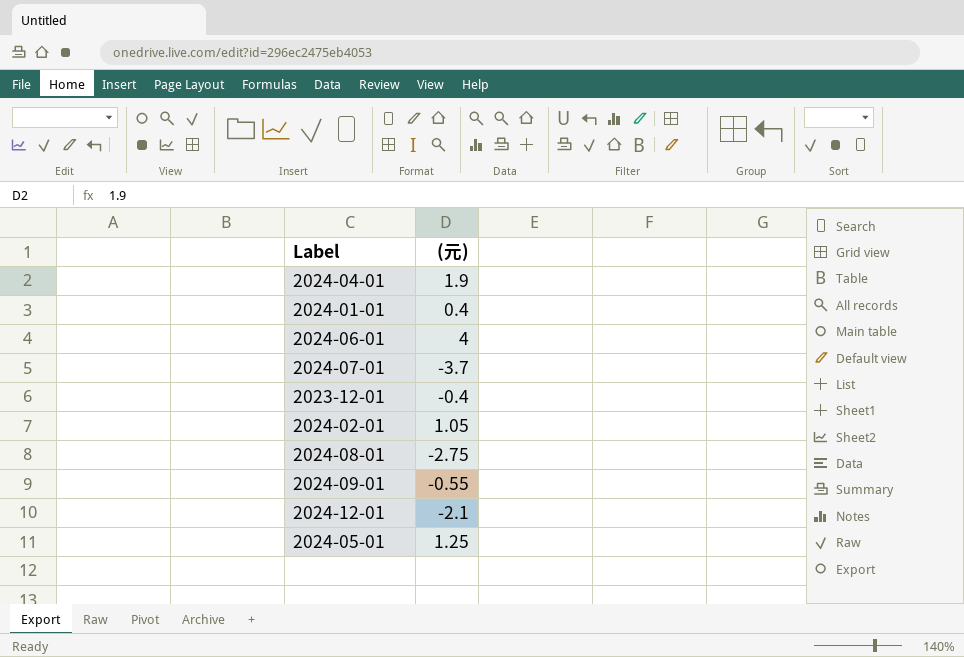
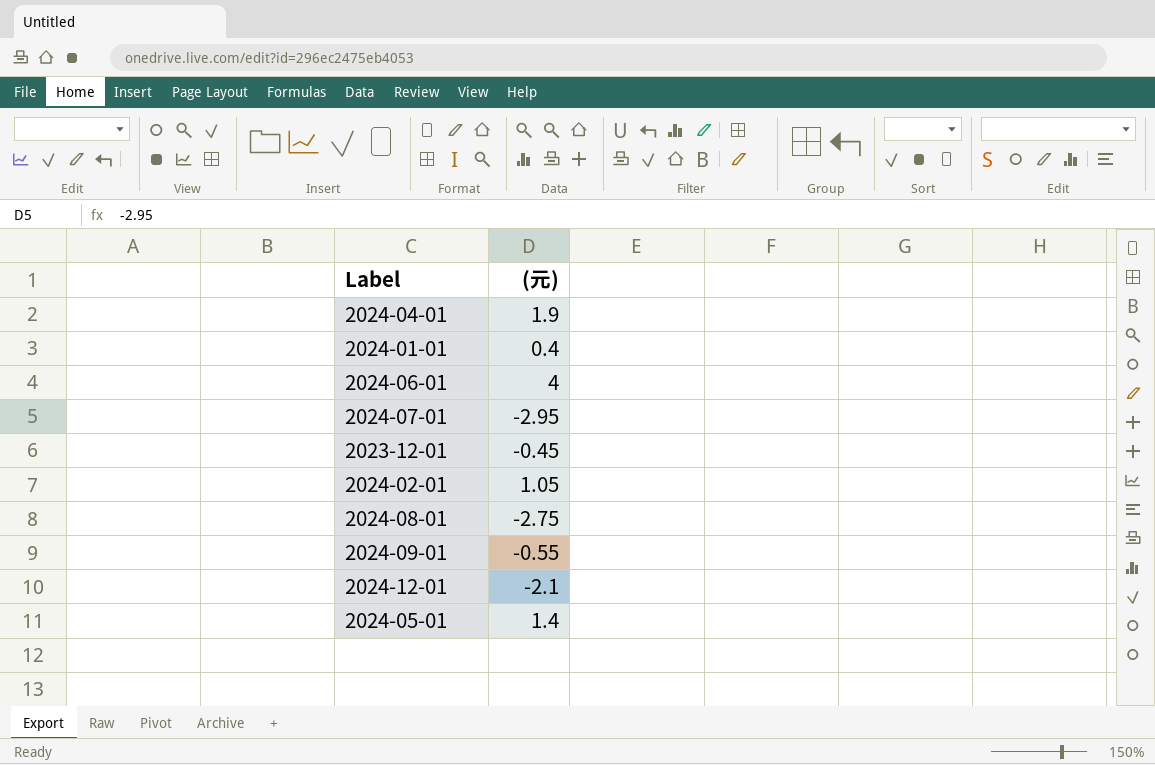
2024-07-01 | (元): -3.7 -> -2.95
2023-12-01 | (元): -0.4 -> -0.45
2024-05-01 | (元): 1.25 -> 1.4

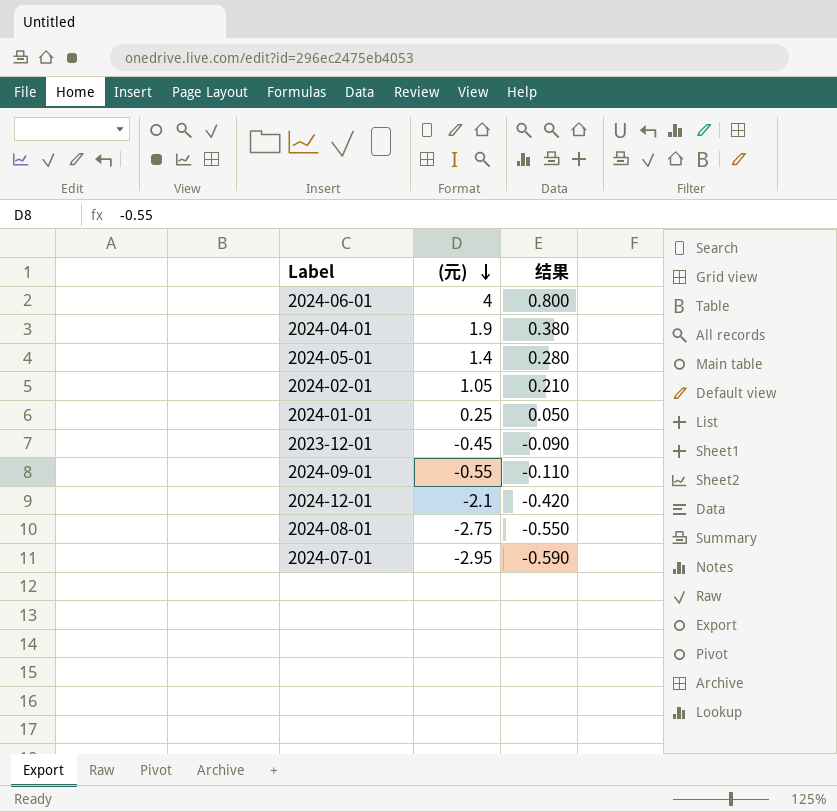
row order: none -> (元) descending
column 结果 | formula: none -> [(元)] * 0.2
2024-01-01 | (元): 0.4 -> 0.25

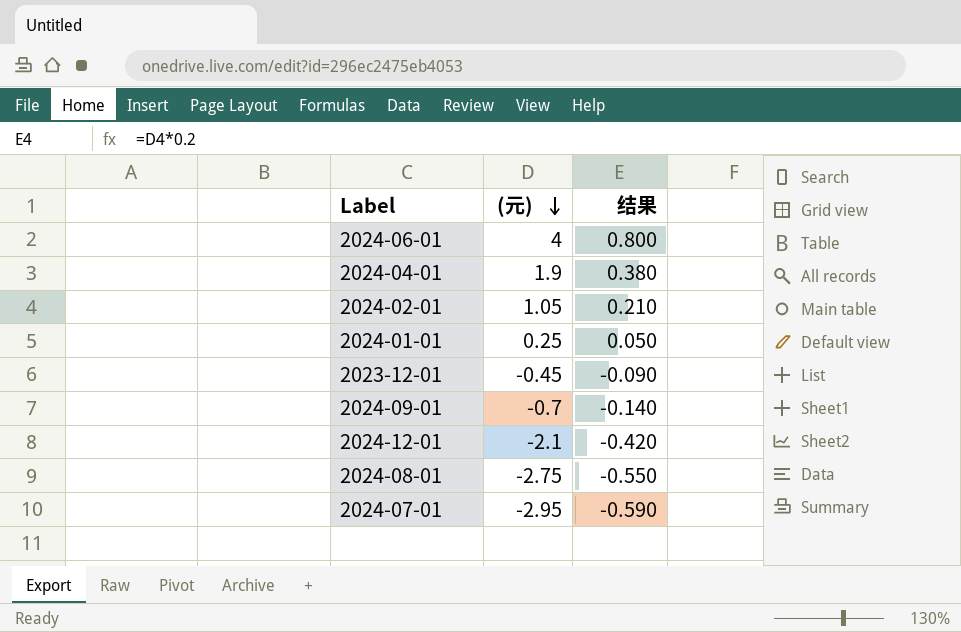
row 2024-05-01: 1.4 | 0.280 -> none
2024-09-01 | (元): -0.55 -> -0.7
2024-09-01 | 结果: -0.110 -> -0.140

